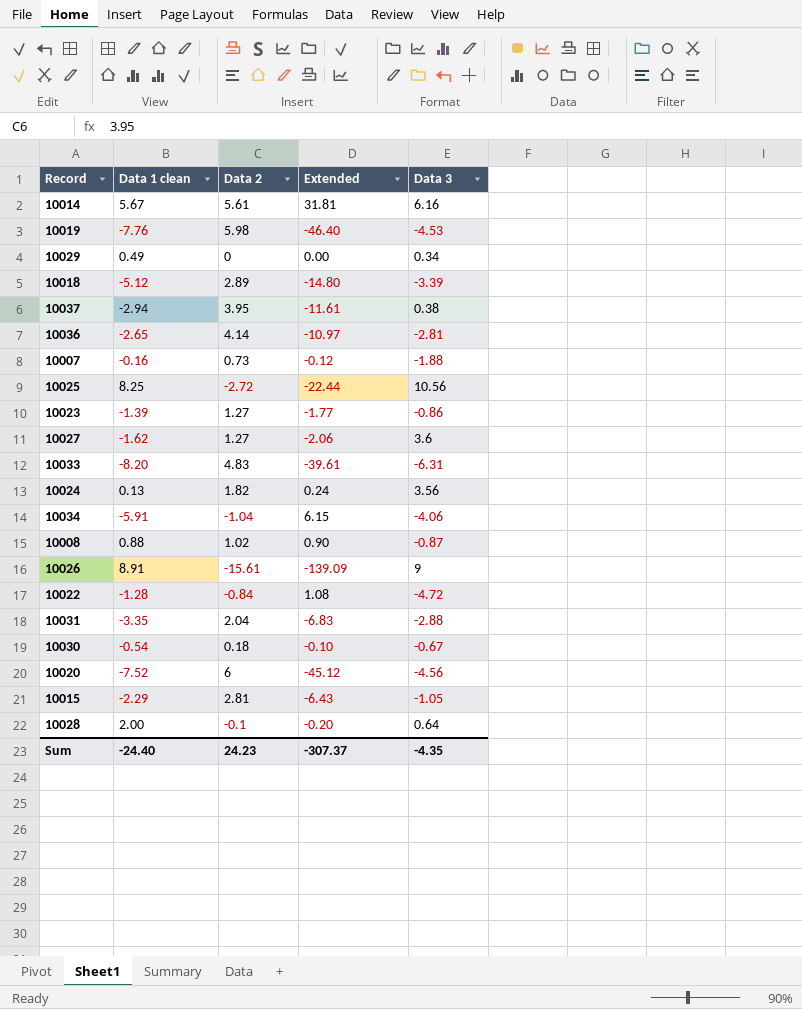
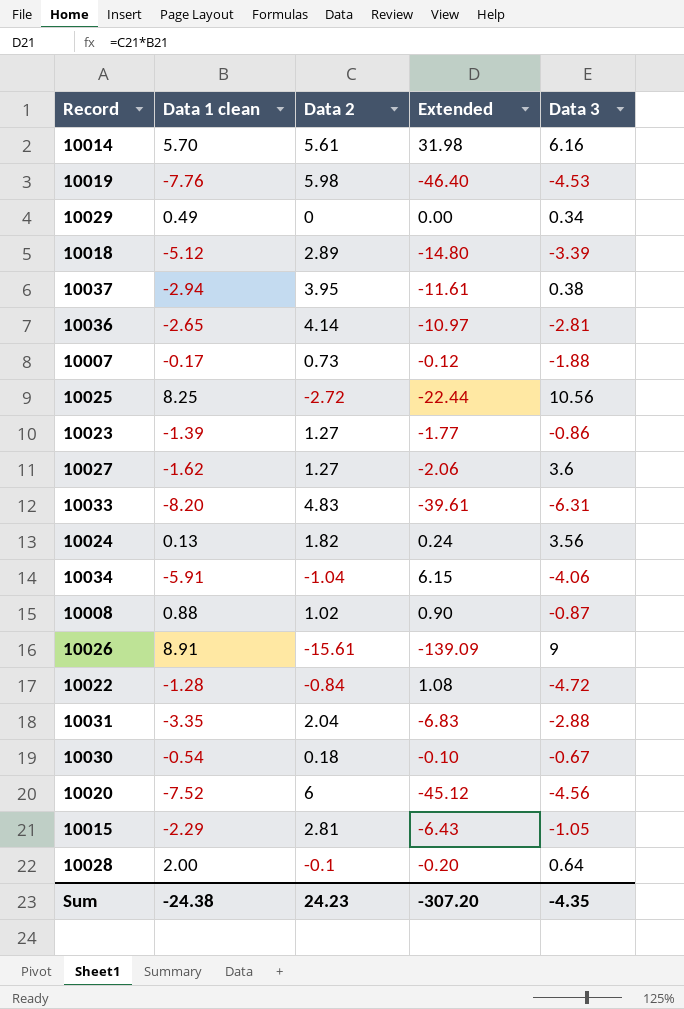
10014 | Data 1 clean: 5.67 -> 5.70
10014 | Extended: 31.81 -> 31.98
10007 | Data 1 clean: -0.16 -> -0.17
Sum | Data 1 clean: -24.40 -> -24.38
Sum | Extended: -307.37 -> -307.20

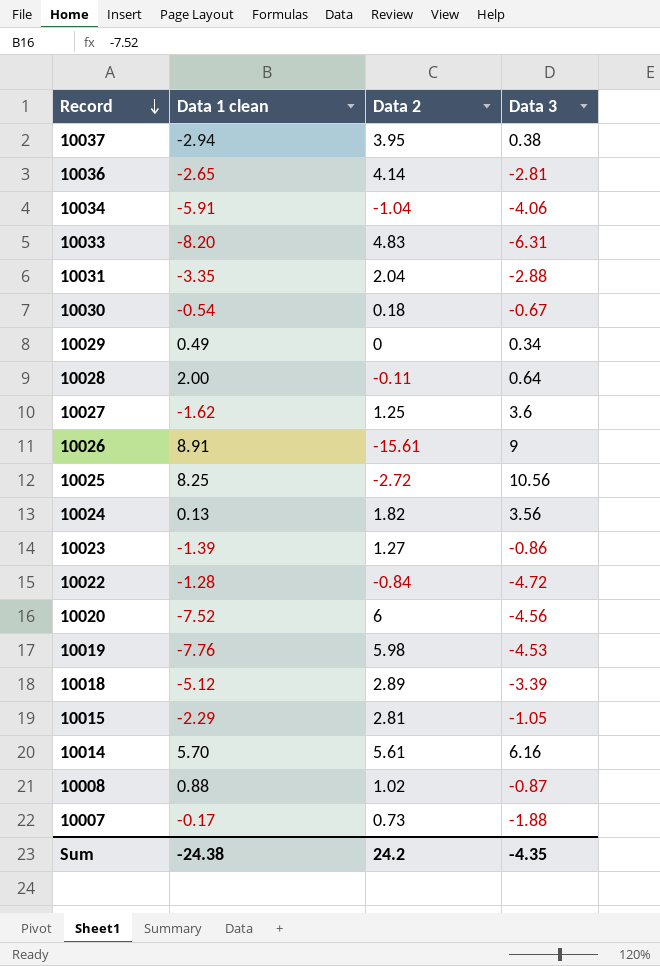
row order: none -> Record descending
column Extended | formula: [Data 1 clean] * [Data 2] -> none
10028 | Data 2: -0.1 -> -0.11
10027 | Data 2: 1.27 -> 1.25
Sum | Data 2: 24.23 -> 24.2

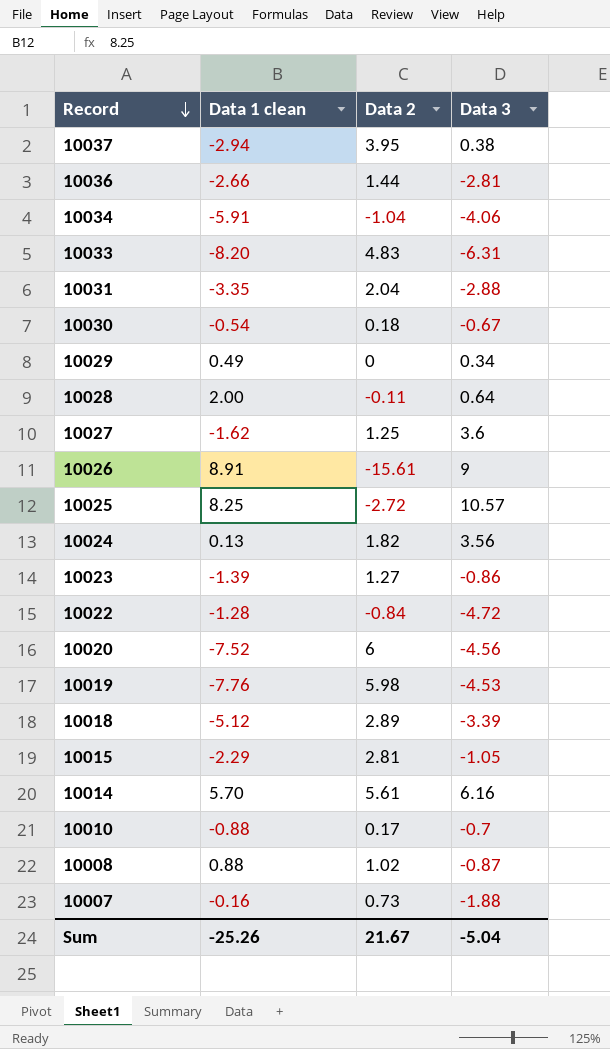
10036 | Data 1 clean: -2.65 -> -2.66
10036 | Data 2: 4.14 -> 1.44
10025 | Data 3: 10.56 -> 10.57
row 10010: none -> -0.88 | 0.17 | -0.7
10007 | Data 1 clean: -0.17 -> -0.16
Sum | Data 1 clean: -24.38 -> -25.26
Sum | Data 2: 24.2 -> 21.67
Sum | Data 3: -4.35 -> -5.04

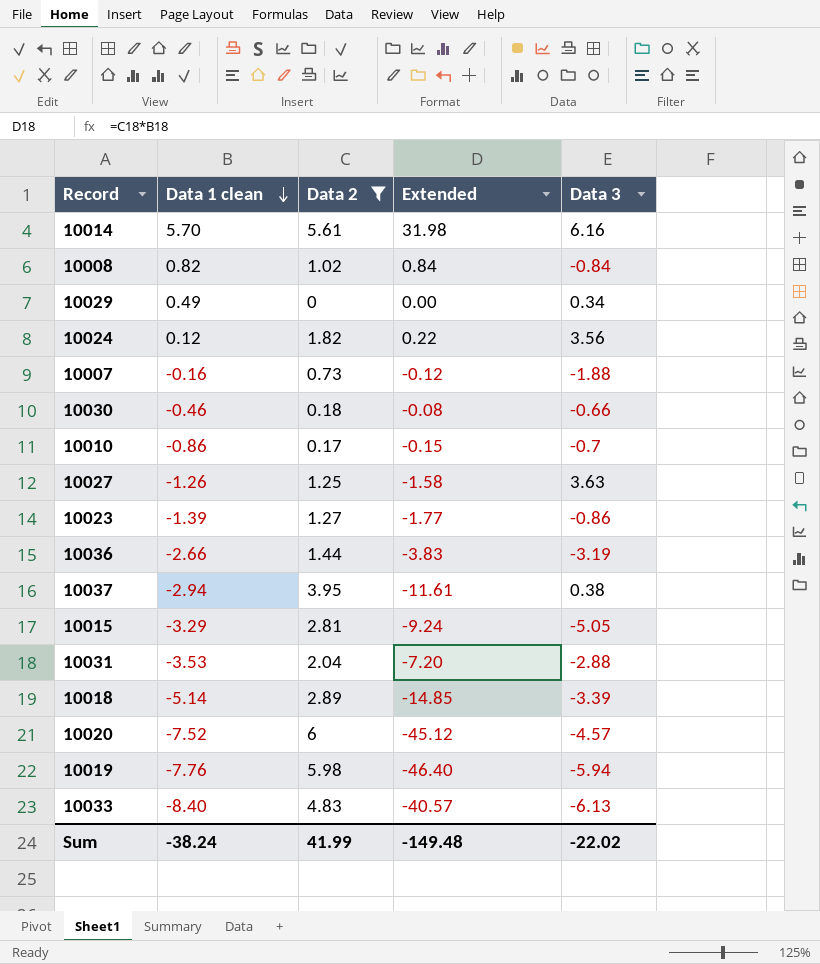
filter: none -> Data 2 >= 0
row order: Record descending -> Data 1 clean descending
column Extended | formula: none -> [Data 1 clean] * [Data 2]
10008 | Data 1 clean: 0.88 -> 0.82
10008 | Data 3: -0.87 -> -0.84
10024 | Data 1 clean: 0.13 -> 0.12
10030 | Data 1 clean: -0.54 -> -0.46
10030 | Data 3: -0.67 -> -0.66
10010 | Data 1 clean: -0.88 -> -0.86
10027 | Data 1 clean: -1.62 -> -1.26
10027 | Data 3: 3.6 -> 3.63
10036 | Data 3: -2.81 -> -3.19
10015 | Data 1 clean: -2.29 -> -3.29
10015 | Data 3: -1.05 -> -5.05
10031 | Data 1 clean: -3.35 -> -3.53
10018 | Data 1 clean: -5.12 -> -5.14
10020 | Data 3: -4.56 -> -4.57
10019 | Data 3: -4.53 -> -5.94
10033 | Data 1 clean: -8.20 -> -8.40
10033 | Data 3: -6.31 -> -6.13
Sum | Data 1 clean: -25.26 -> -38.24
Sum | Data 2: 21.67 -> 41.99
Sum | Data 3: -5.04 -> -22.02

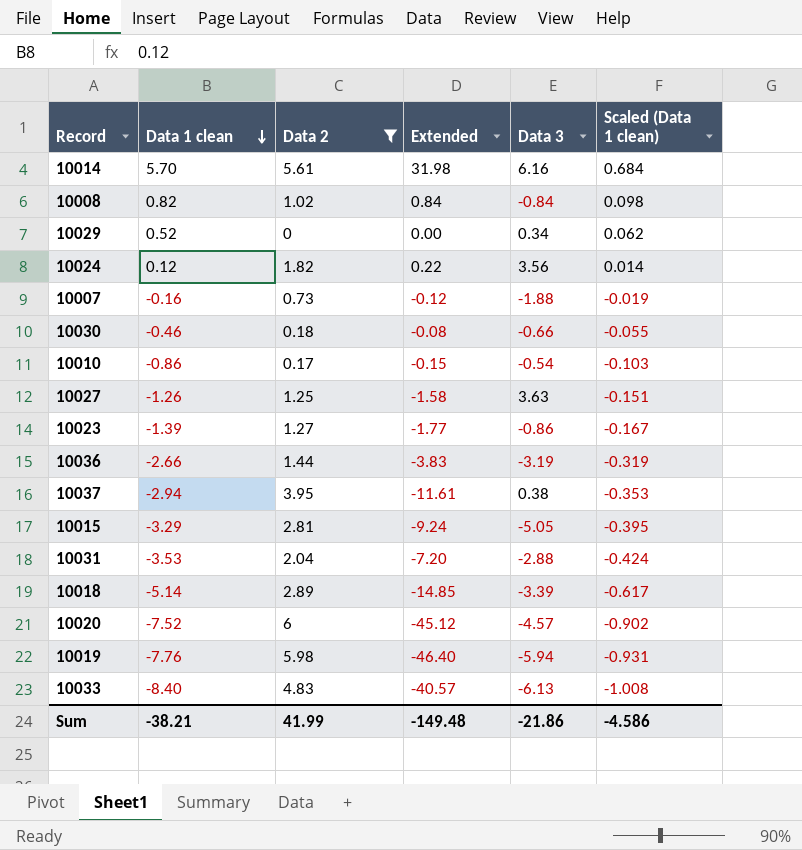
column Scaled (Data 1 clean) | formula: none -> [Data 1 clean] * 0.12
10029 | Data 1 clean: 0.49 -> 0.52
10010 | Data 3: -0.7 -> -0.54
Sum | Data 1 clean: -38.24 -> -38.21
Sum | Data 3: -22.02 -> -21.86

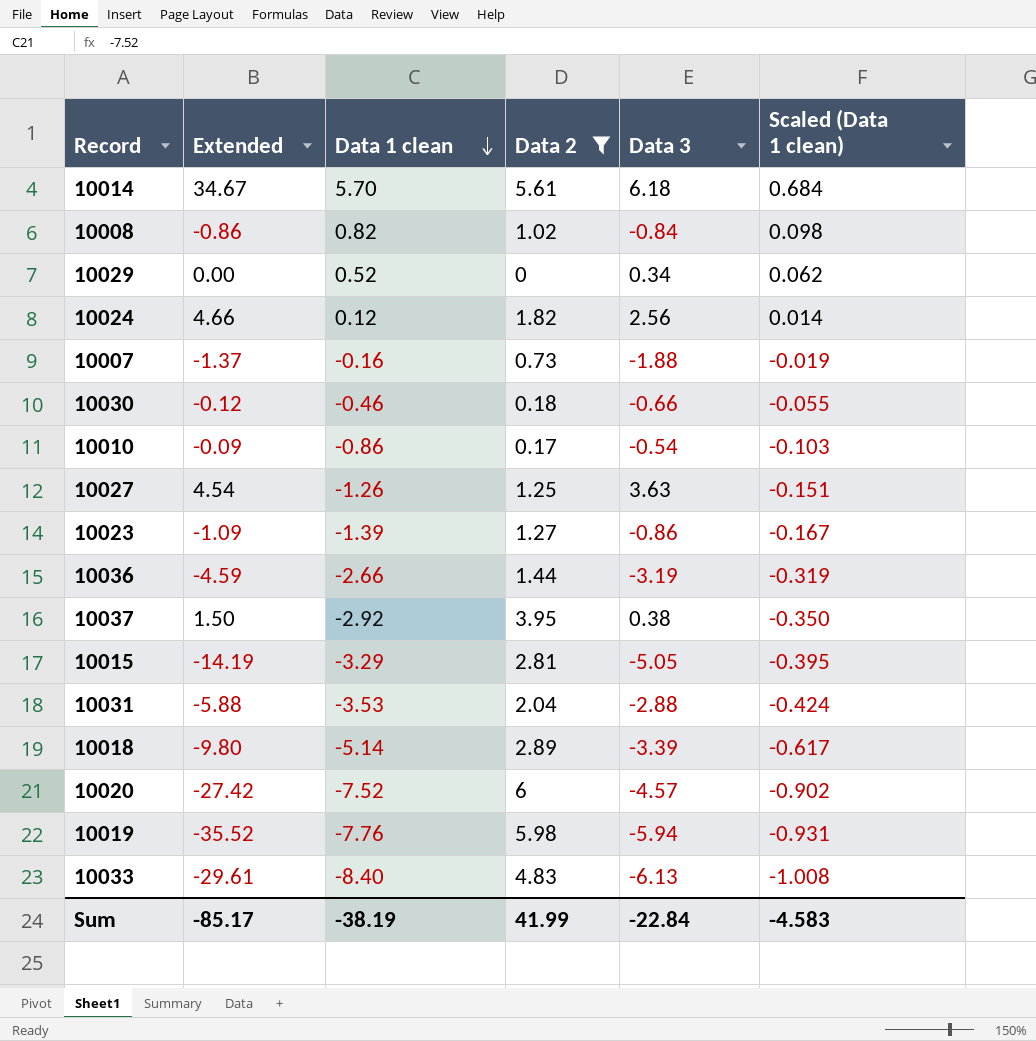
column Extended | formula: [Data 1 clean] * [Data 2] -> [Data 2] * [Data 3]
column Extended | position: 4 -> 2
10014 | Data 3: 6.16 -> 6.18
10024 | Data 3: 3.56 -> 2.56
10037 | Data 1 clean: -2.94 -> -2.92
10037 | Scaled (Data 1 clean): -0.353 -> -0.350
Sum | Extended: -149.48 -> -85.17
Sum | Data 1 clean: -38.21 -> -38.19
Sum | Data 3: -21.86 -> -22.84
Sum | Scaled (Data 1 clean): -4.586 -> -4.583

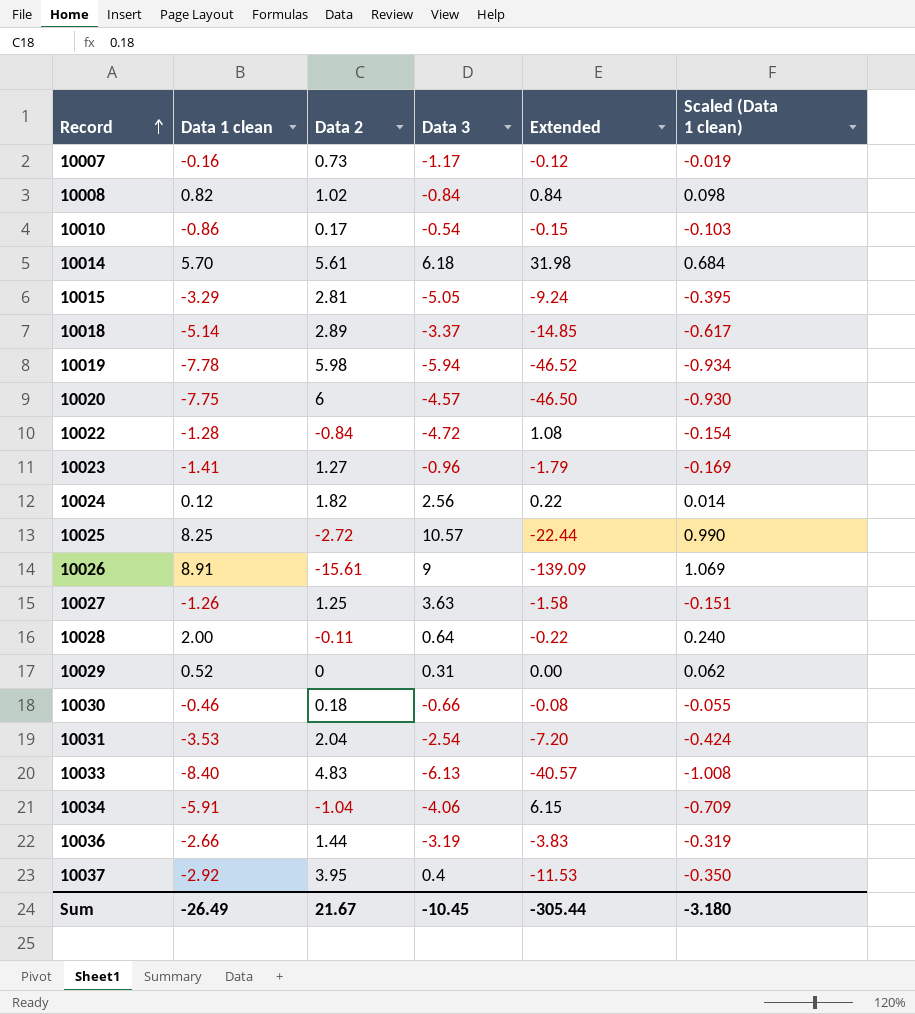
filter: Data 2 >= 0 -> none
row order: Data 1 clean descending -> Record ascending
column Extended | formula: [Data 2] * [Data 3] -> [Data 1 clean] * [Data 2]
column Extended | position: 2 -> 5
10007 | Data 3: -1.88 -> -1.17
10018 | Data 3: -3.39 -> -3.37
10019 | Data 1 clean: -7.76 -> -7.78
10019 | Scaled (Data 1 clean): -0.931 -> -0.934
10020 | Data 1 clean: -7.52 -> -7.75
10020 | Scaled (Data 1 clean): -0.902 -> -0.930
10023 | Data 1 clean: -1.39 -> -1.41
10023 | Data 3: -0.86 -> -0.96
10023 | Scaled (Data 1 clean): -0.167 -> -0.169
10029 | Data 3: 0.34 -> 0.31
10031 | Data 3: -2.88 -> -2.54
10037 | Data 3: 0.38 -> 0.4
Sum | Data 1 clean: -38.19 -> -26.49
Sum | Data 2: 41.99 -> 21.67
Sum | Data 3: -22.84 -> -10.45
Sum | Extended: -85.17 -> -305.44
Sum | Scaled (Data 1 clean): -4.583 -> -3.180

